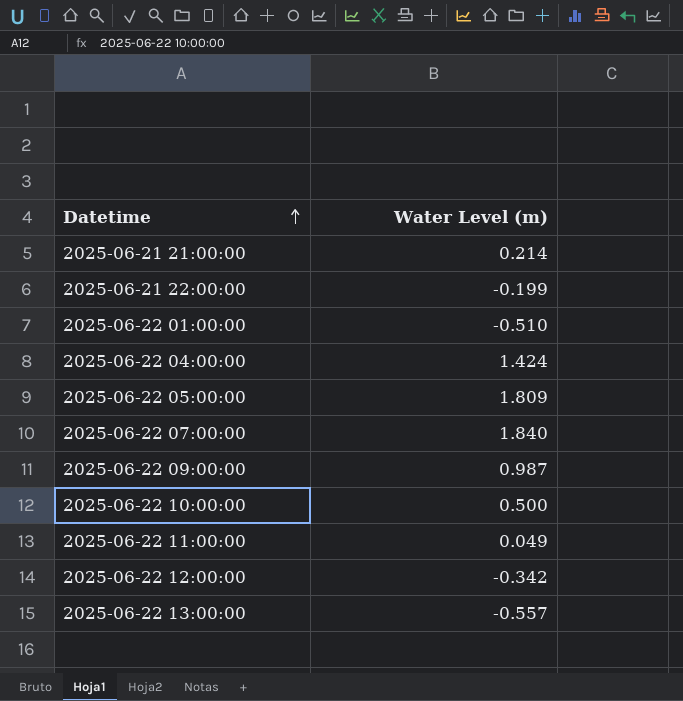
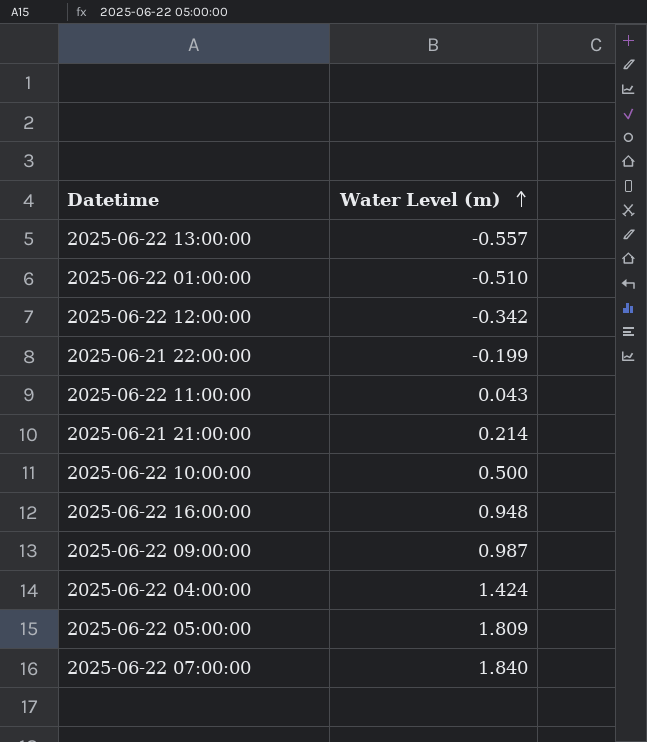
row order: Datetime ascending -> Water Level (m) ascending
2025-06-22 11:00:00 | Water Level (m): 0.049 -> 0.043
row 2025-06-22 16:00:00: none -> 0.948

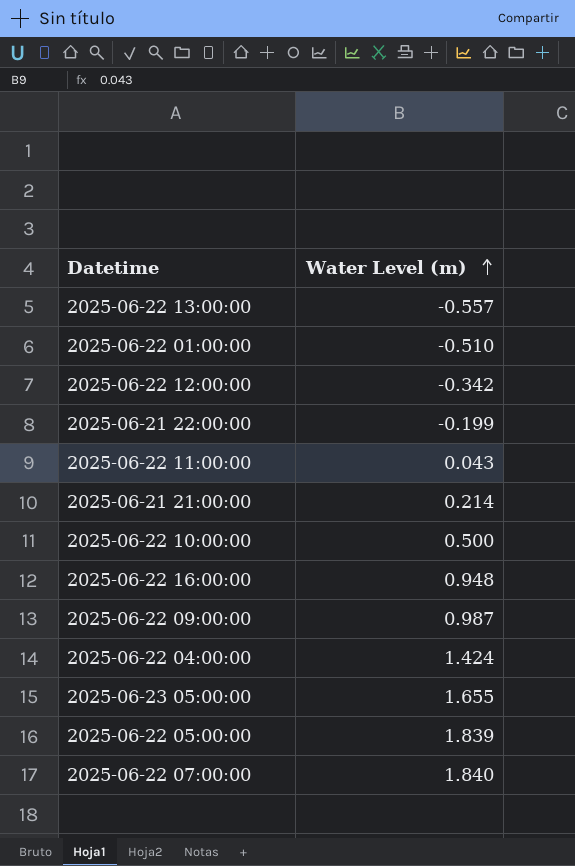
row 2025-06-23 05:00:00: none -> 1.655
2025-06-22 05:00:00 | Water Level (m): 1.809 -> 1.839

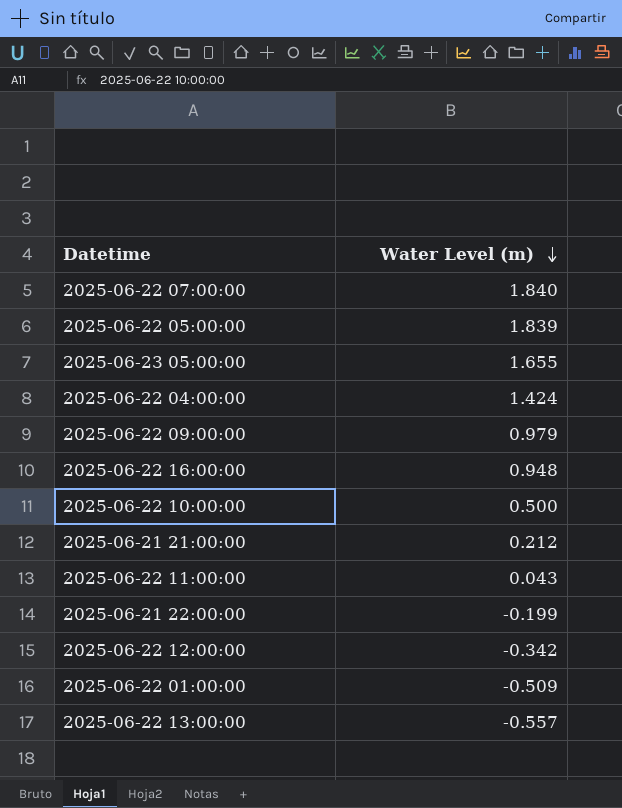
row order: Water Level (m) ascending -> Water Level (m) descending
2025-06-22 09:00:00 | Water Level (m): 0.987 -> 0.979
2025-06-21 21:00:00 | Water Level (m): 0.214 -> 0.212
2025-06-22 01:00:00 | Water Level (m): -0.510 -> -0.509

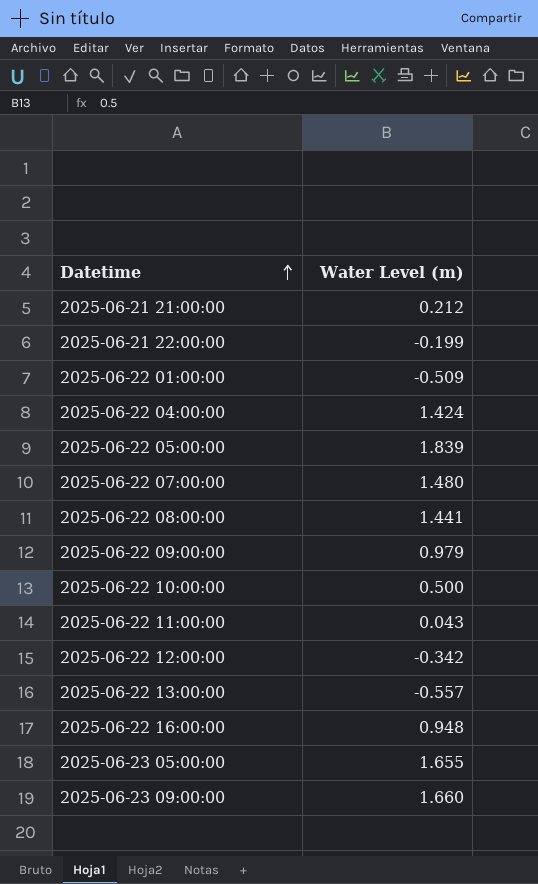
row order: Water Level (m) descending -> Datetime ascending
2025-06-22 07:00:00 | Water Level (m): 1.840 -> 1.480
row 2025-06-22 08:00:00: none -> 1.441
row 2025-06-23 09:00:00: none -> 1.660

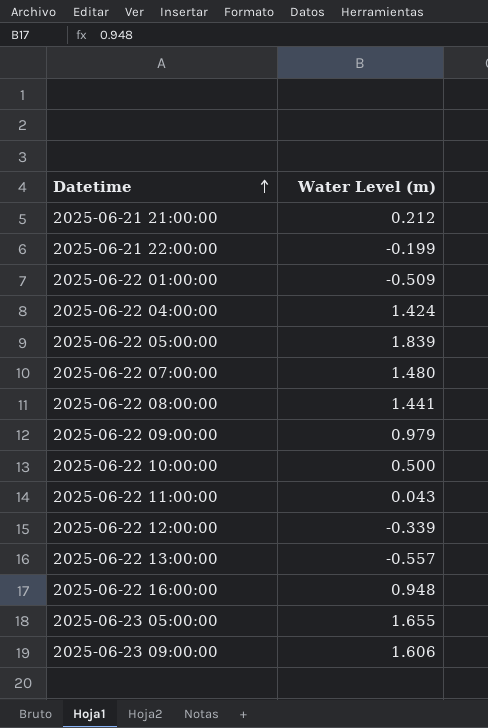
2025-06-22 12:00:00 | Water Level (m): -0.342 -> -0.339
2025-06-23 09:00:00 | Water Level (m): 1.660 -> 1.606

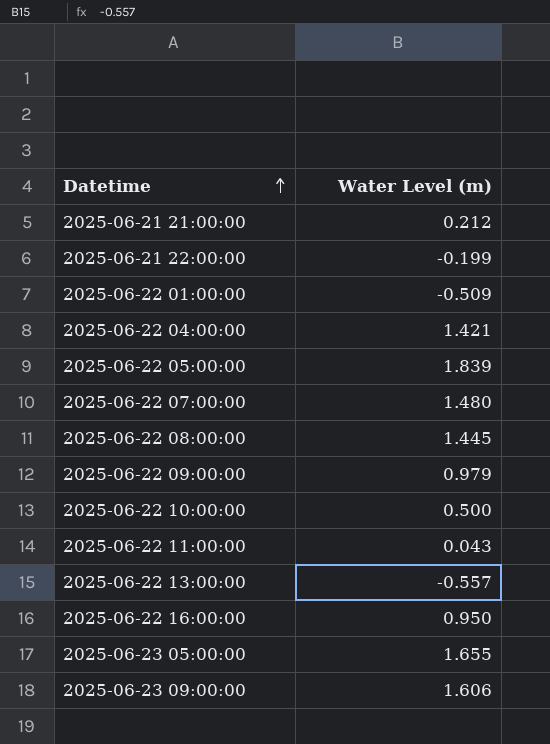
row 2025-06-22 12:00:00: -0.339 -> none
2025-06-22 04:00:00 | Water Level (m): 1.424 -> 1.421
2025-06-22 08:00:00 | Water Level (m): 1.441 -> 1.445
2025-06-22 16:00:00 | Water Level (m): 0.948 -> 0.950

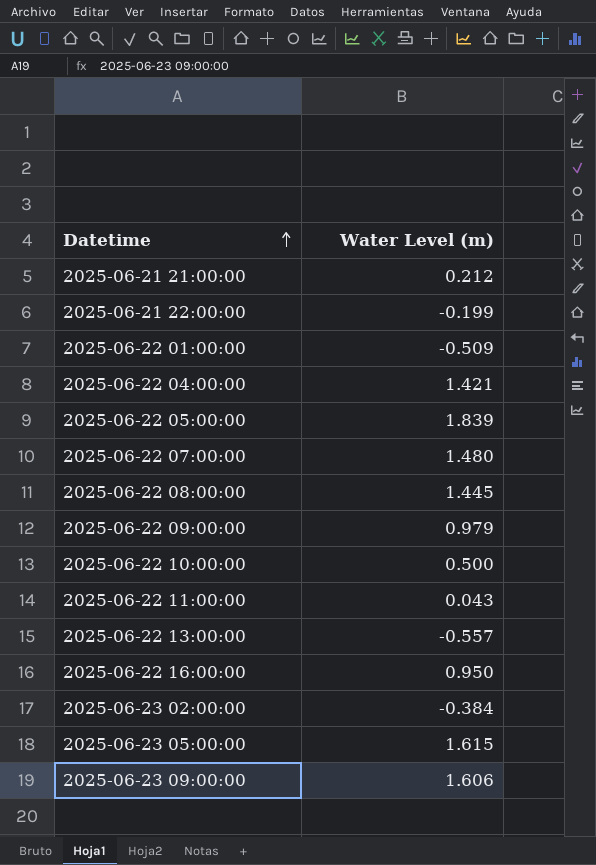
row 2025-06-23 02:00:00: none -> -0.384
2025-06-23 05:00:00 | Water Level (m): 1.655 -> 1.615

